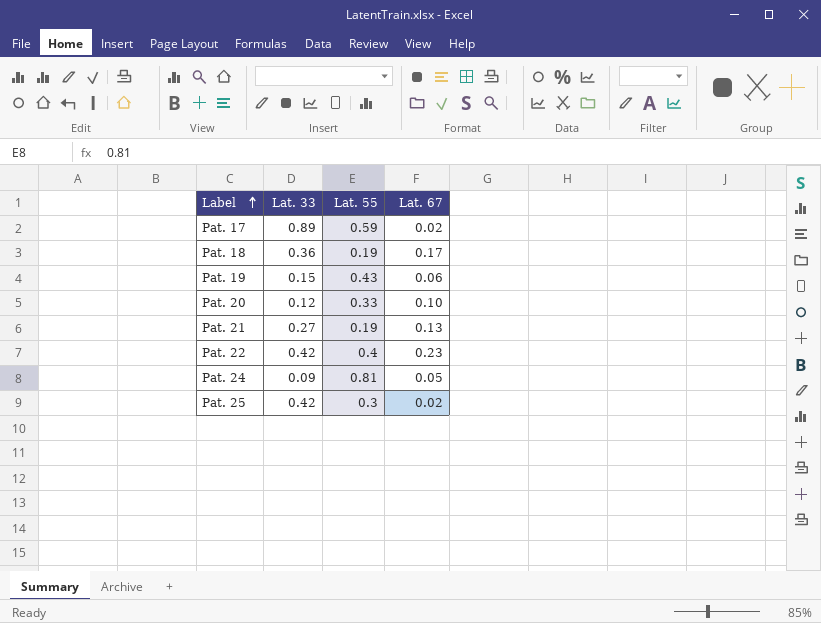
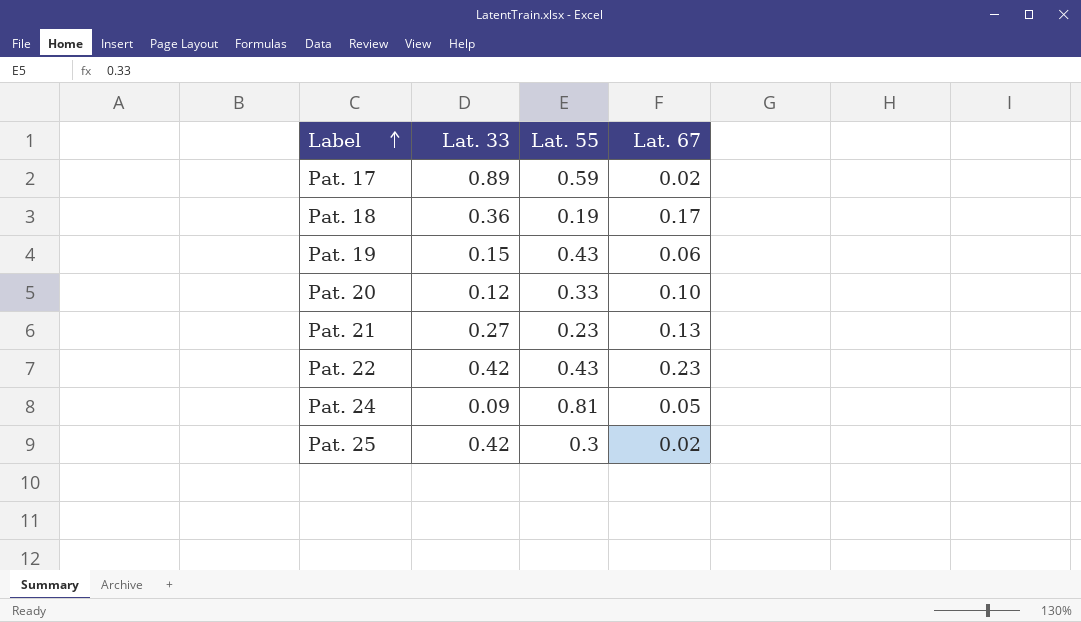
Pat. 21 | Lat. 55: 0.19 -> 0.23
Pat. 22 | Lat. 55: 0.4 -> 0.43

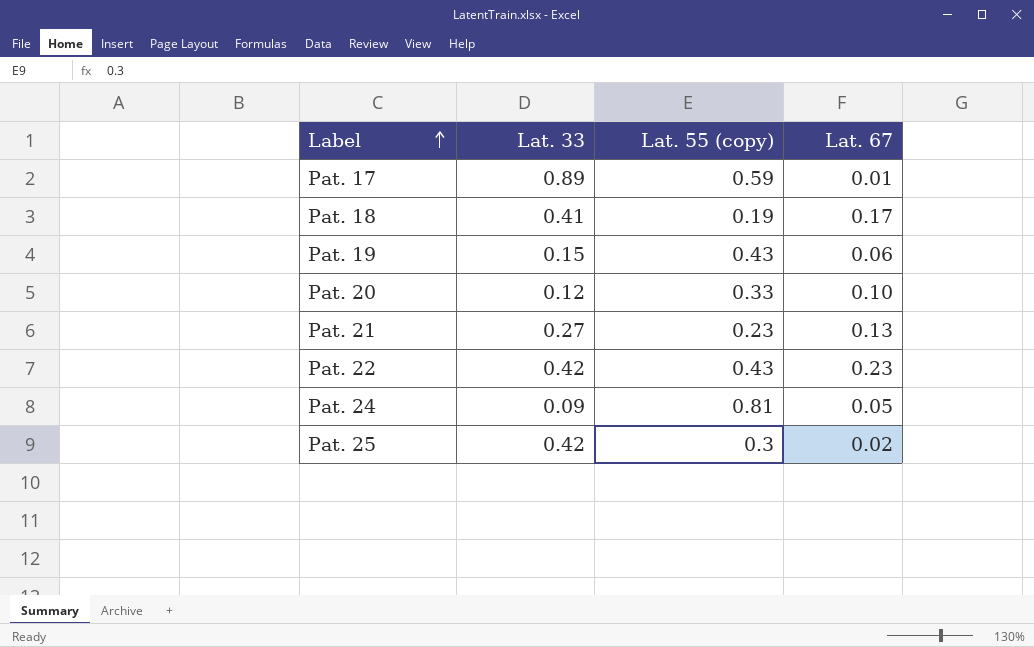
column name: Lat. 55 -> Lat. 55 (copy)
Pat. 17 | Lat. 67: 0.02 -> 0.01
Pat. 18 | Lat. 33: 0.36 -> 0.41

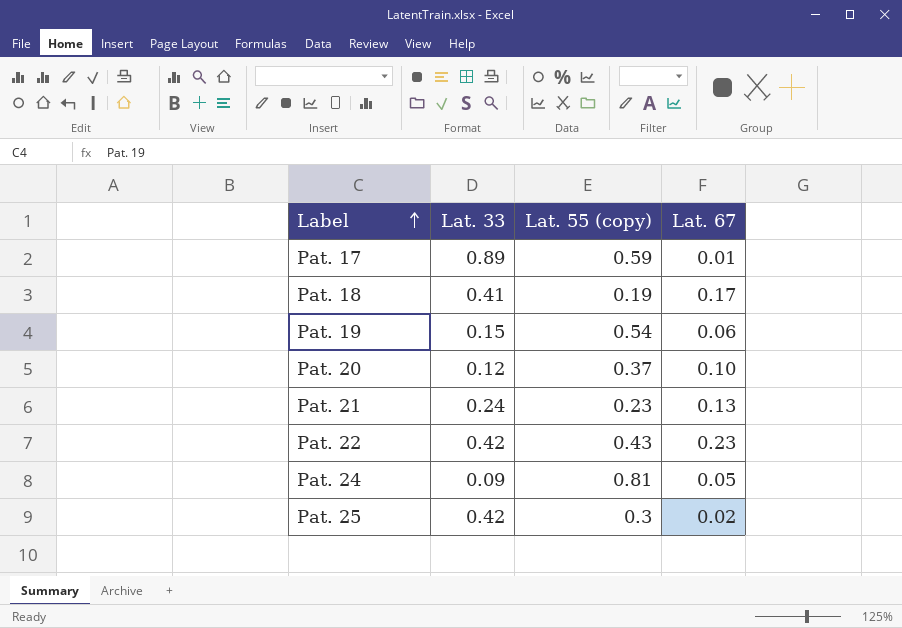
Pat. 19 | Lat. 55 (copy): 0.43 -> 0.54
Pat. 20 | Lat. 55 (copy): 0.33 -> 0.37
Pat. 21 | Lat. 33: 0.27 -> 0.24

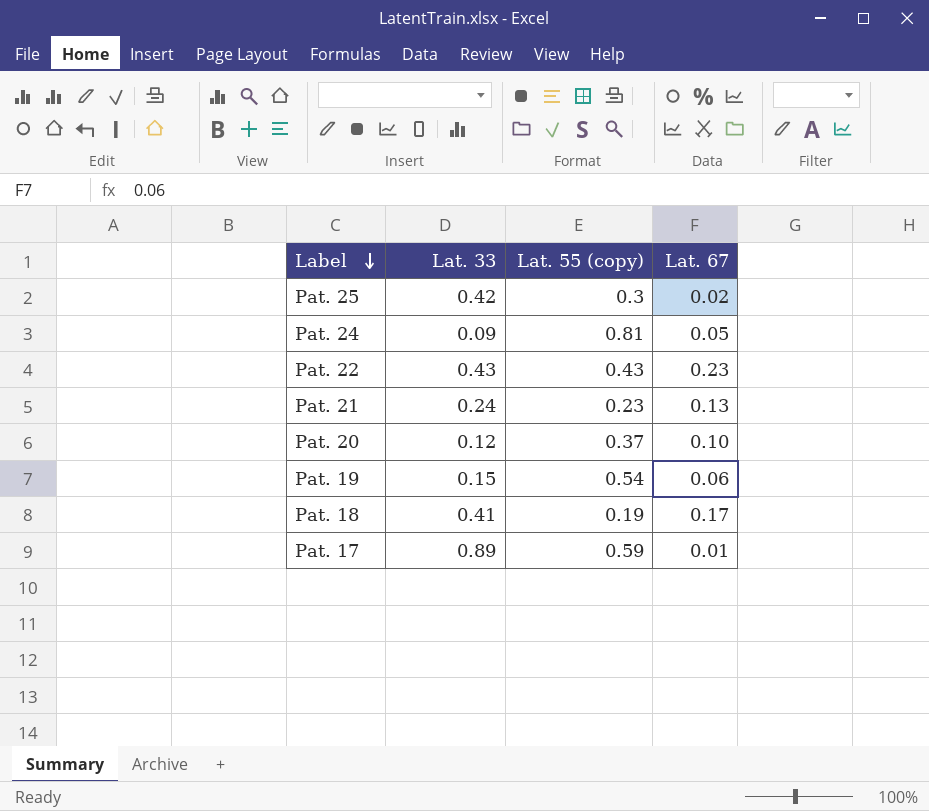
row order: Label ascending -> Label descending
Pat. 22 | Lat. 33: 0.42 -> 0.43

